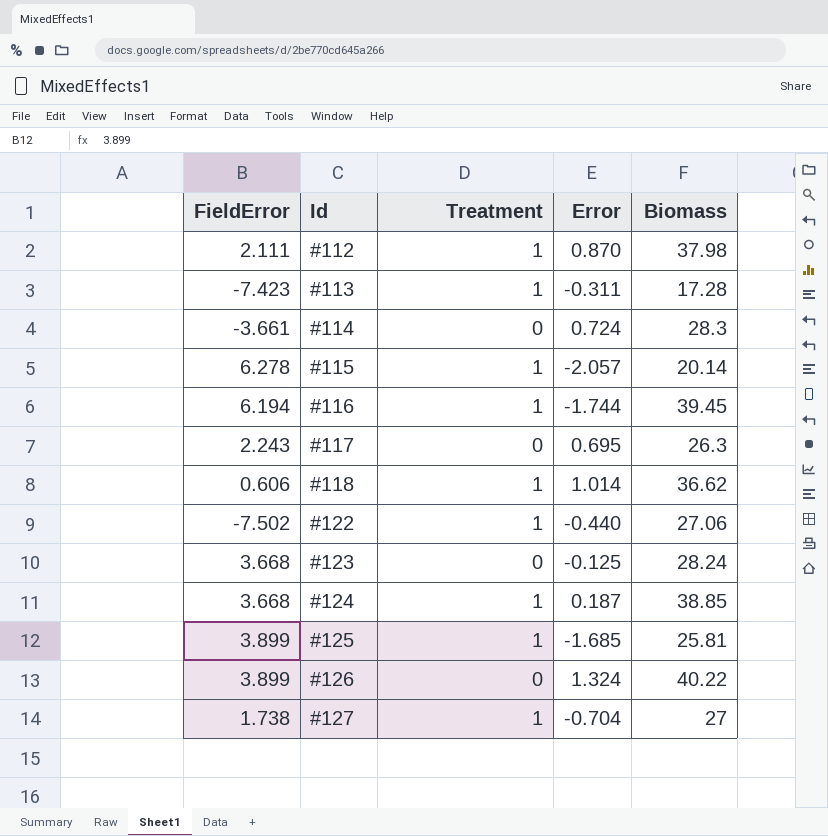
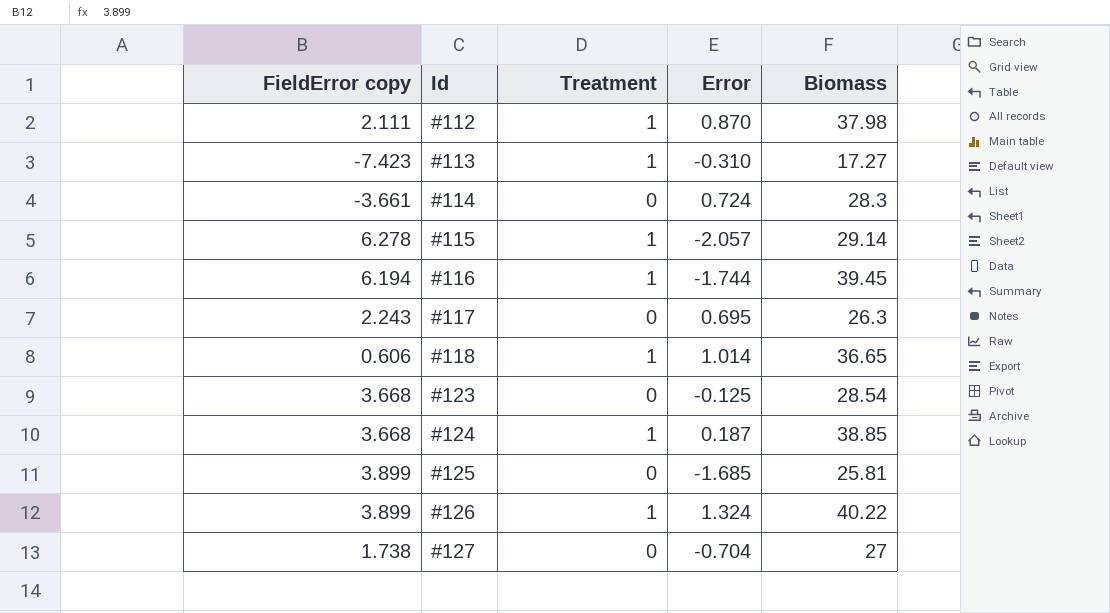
column name: FieldError -> FieldError copy
row #122: -7.502 | 1 | -0.440 | 27.06 -> none
#113 | Error: -0.311 -> -0.310
#113 | Biomass: 17.28 -> 17.27
#115 | Biomass: 20.14 -> 29.14
#118 | Biomass: 36.62 -> 36.65
#123 | Biomass: 28.24 -> 28.54
#125 | Treatment: 1 -> 0
#126 | Treatment: 0 -> 1
#127 | Treatment: 1 -> 0

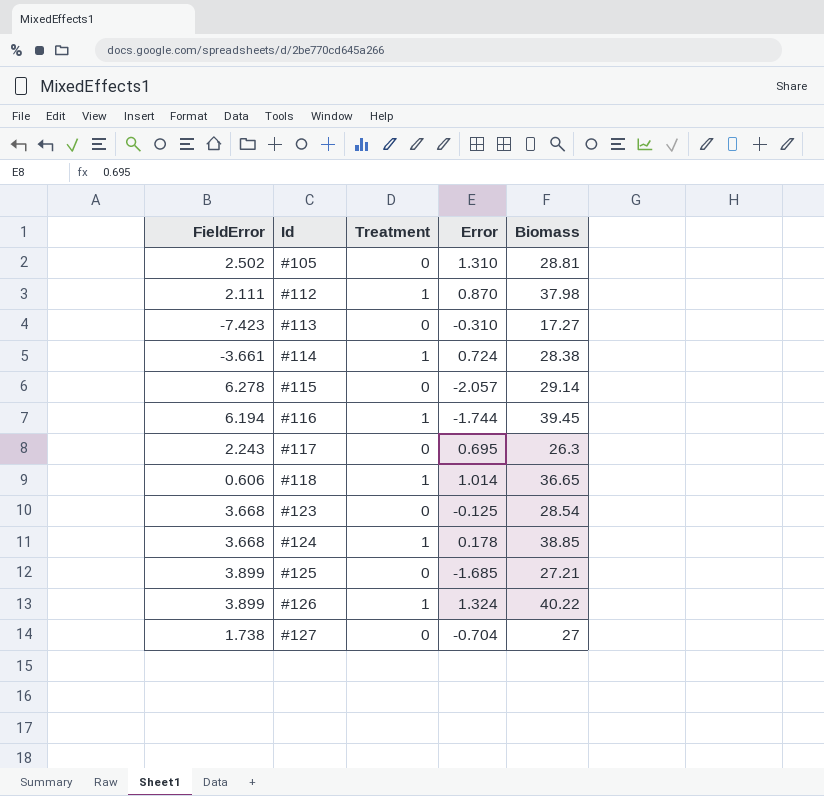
column name: FieldError copy -> FieldError
row #105: none -> 2.502 | 0 | 1.310 | 28.81
#113 | Treatment: 1 -> 0
#114 | Treatment: 0 -> 1
#114 | Biomass: 28.3 -> 28.38
#115 | Treatment: 1 -> 0
#124 | Error: 0.187 -> 0.178
#125 | Biomass: 25.81 -> 27.21

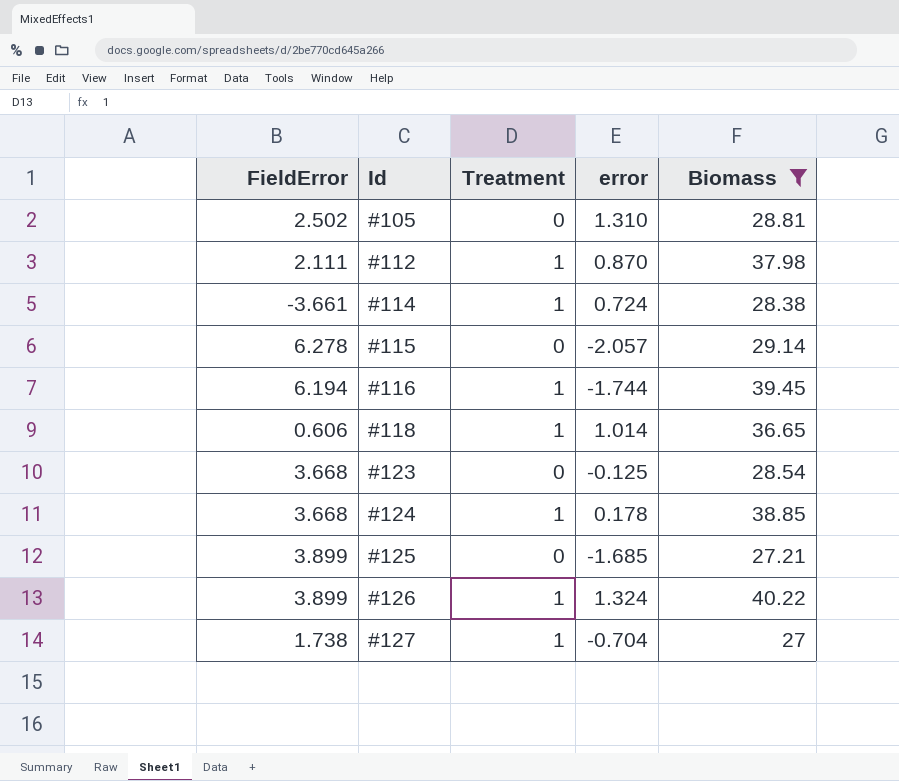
filter: none -> Biomass >= 27
column name: Error -> error
#127 | Treatment: 0 -> 1

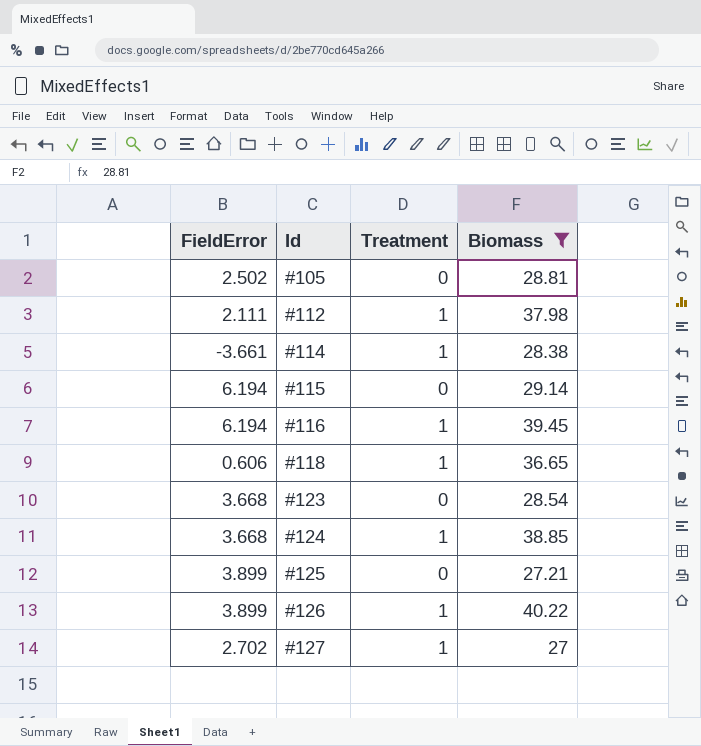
column error | position: 4 -> none
#115 | FieldError: 6.278 -> 6.194
#127 | FieldError: 1.738 -> 2.702

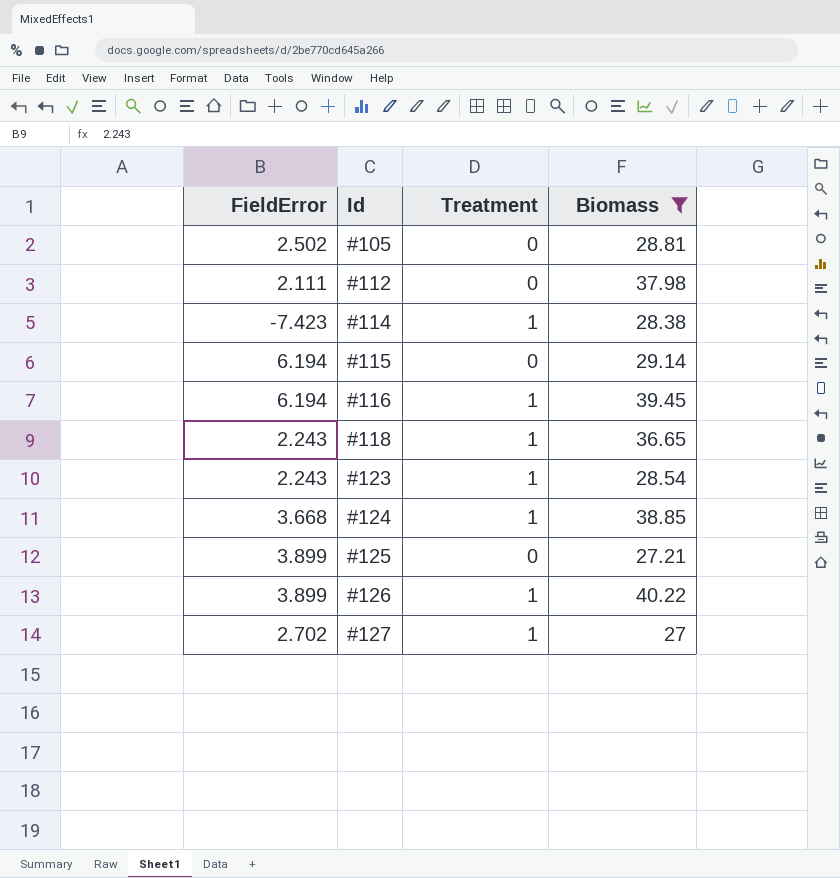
#112 | Treatment: 1 -> 0
#114 | FieldError: -3.661 -> -7.423
#118 | FieldError: 0.606 -> 2.243
#123 | FieldError: 3.668 -> 2.243
#123 | Treatment: 0 -> 1

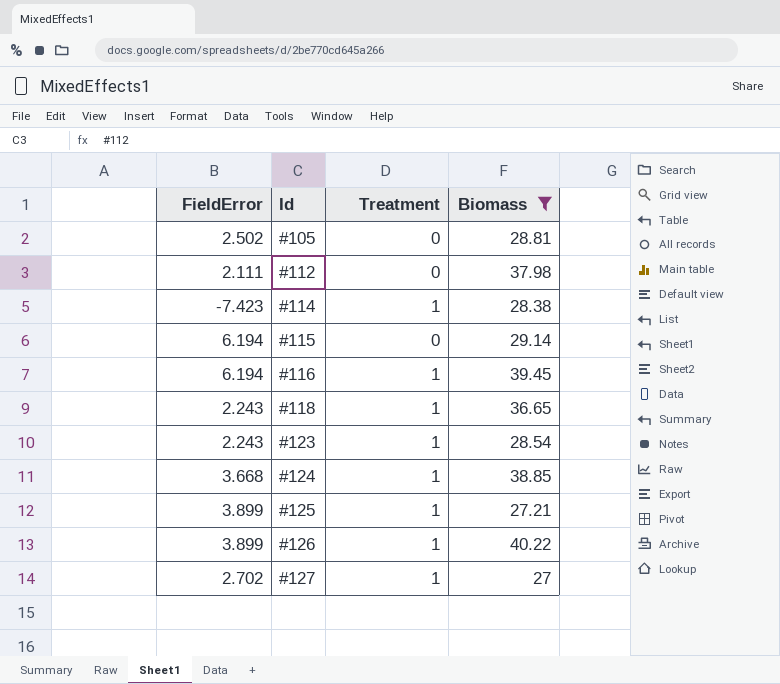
#125 | Treatment: 0 -> 1

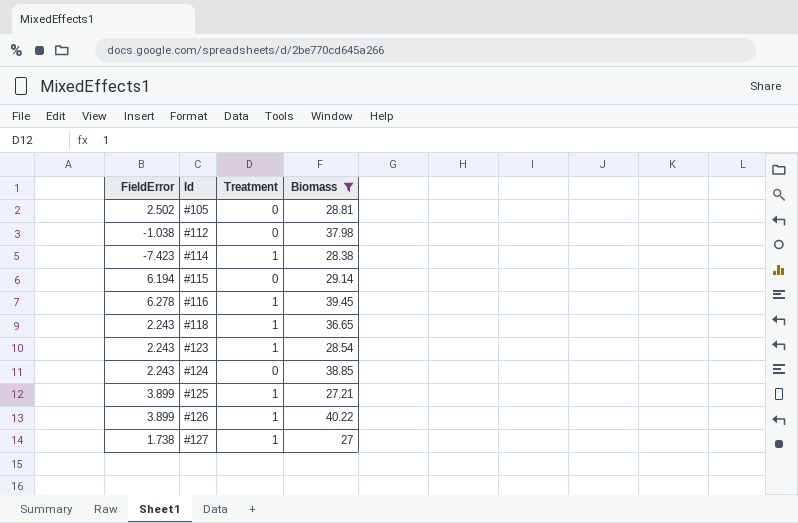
#112 | FieldError: 2.111 -> -1.038
#116 | FieldError: 6.194 -> 6.278
#124 | FieldError: 3.668 -> 2.243
#124 | Treatment: 1 -> 0
#127 | FieldError: 2.702 -> 1.738

